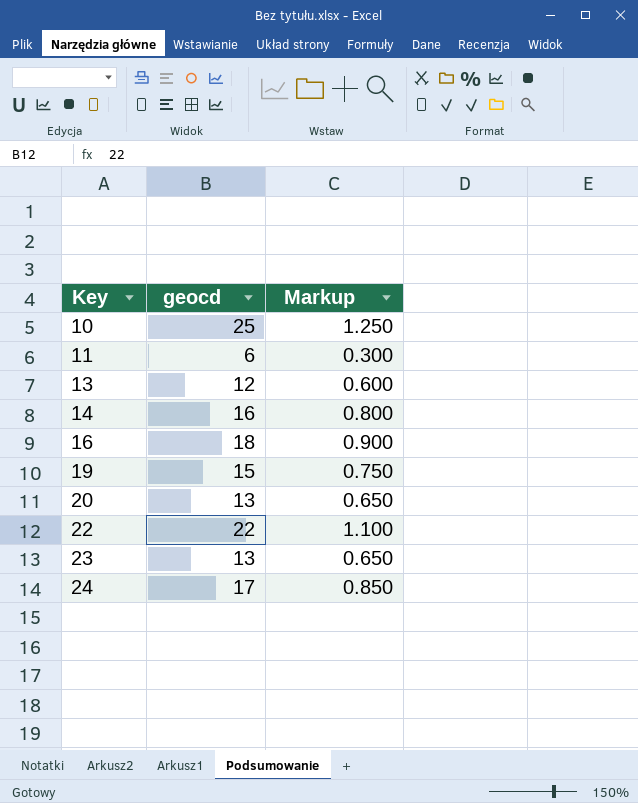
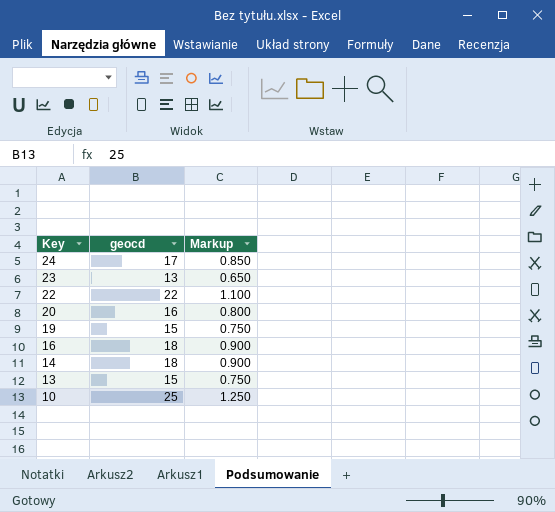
row order: Key ascending -> Key descending
row 11: 6 | 0.300 -> none
20 | geocd: 13 -> 16
20 | Markup: 0.650 -> 0.800
14 | geocd: 16 -> 18
14 | Markup: 0.800 -> 0.900
13 | geocd: 12 -> 15
13 | Markup: 0.600 -> 0.750

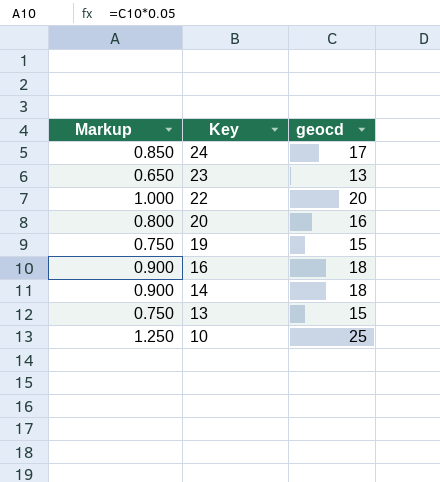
column Markup | position: 3 -> 1
22 | Markup: 1.100 -> 1.000
22 | geocd: 22 -> 20

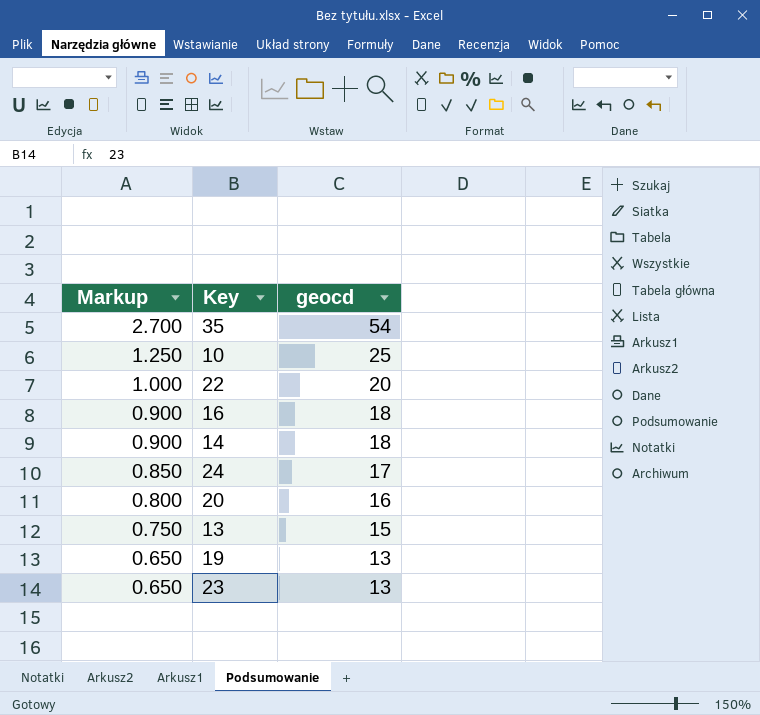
row order: Key descending -> Markup descending
row 35: none -> 2.700 | 54
19 | Markup: 0.750 -> 0.650
19 | geocd: 15 -> 13

